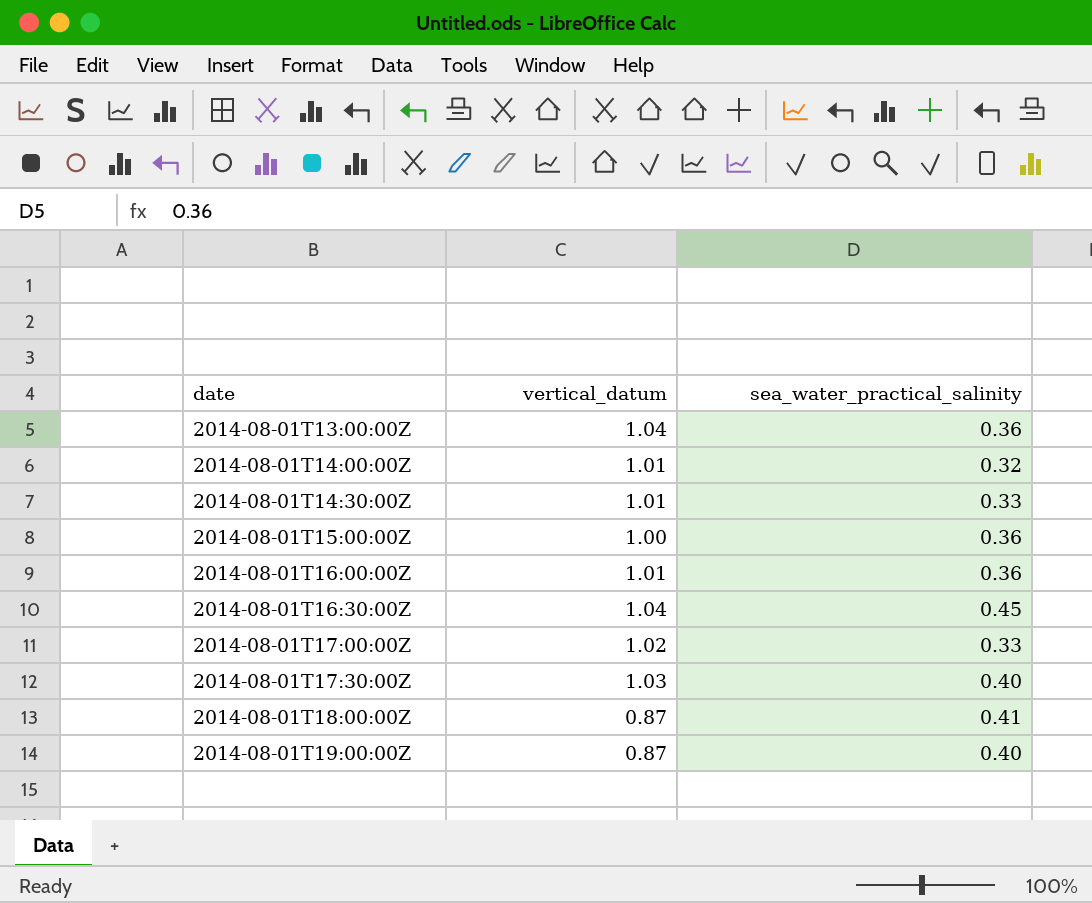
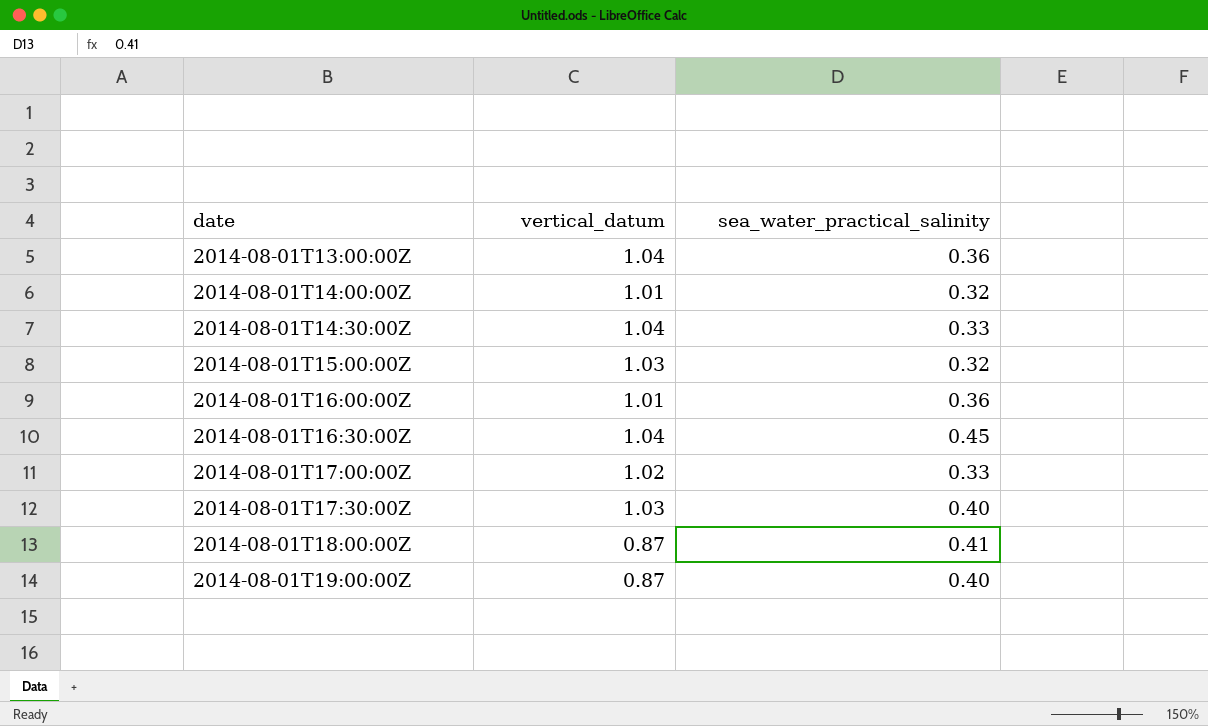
2014-08-01T14:30:00Z | vertical_datum: 1.01 -> 1.04
2014-08-01T15:00:00Z | vertical_datum: 1.00 -> 1.03
2014-08-01T15:00:00Z | sea_water_practical_salinity: 0.36 -> 0.32

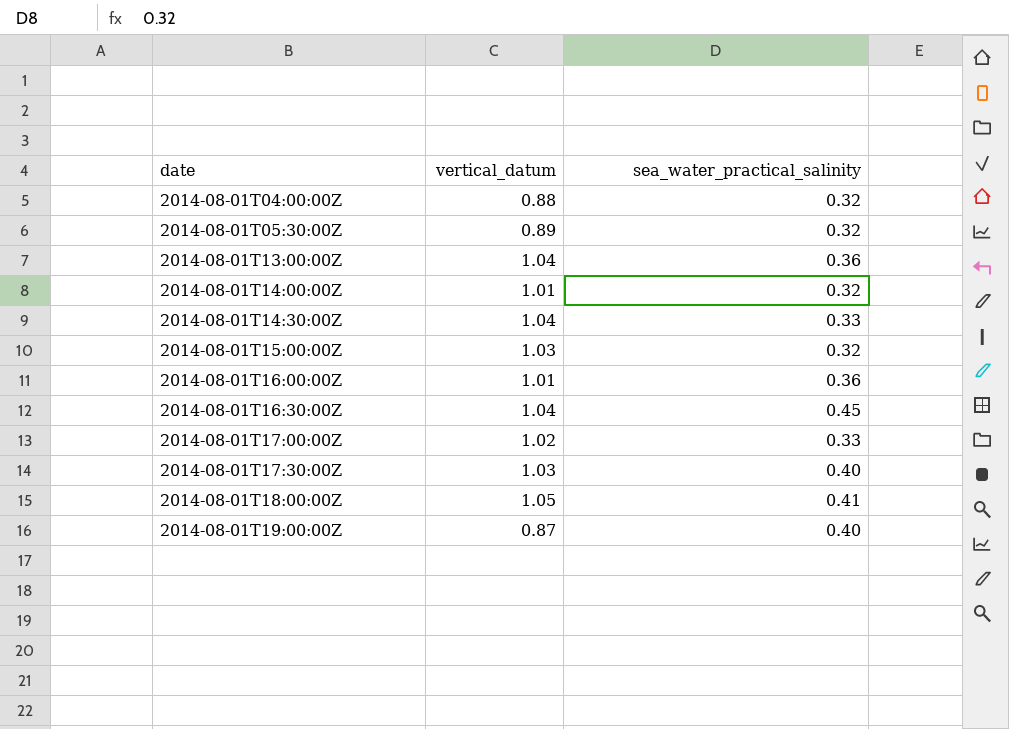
row 2014-08-01T04:00:00Z: none -> 0.88 | 0.32
row 2014-08-01T05:30:00Z: none -> 0.89 | 0.32
2014-08-01T18:00:00Z | vertical_datum: 0.87 -> 1.05

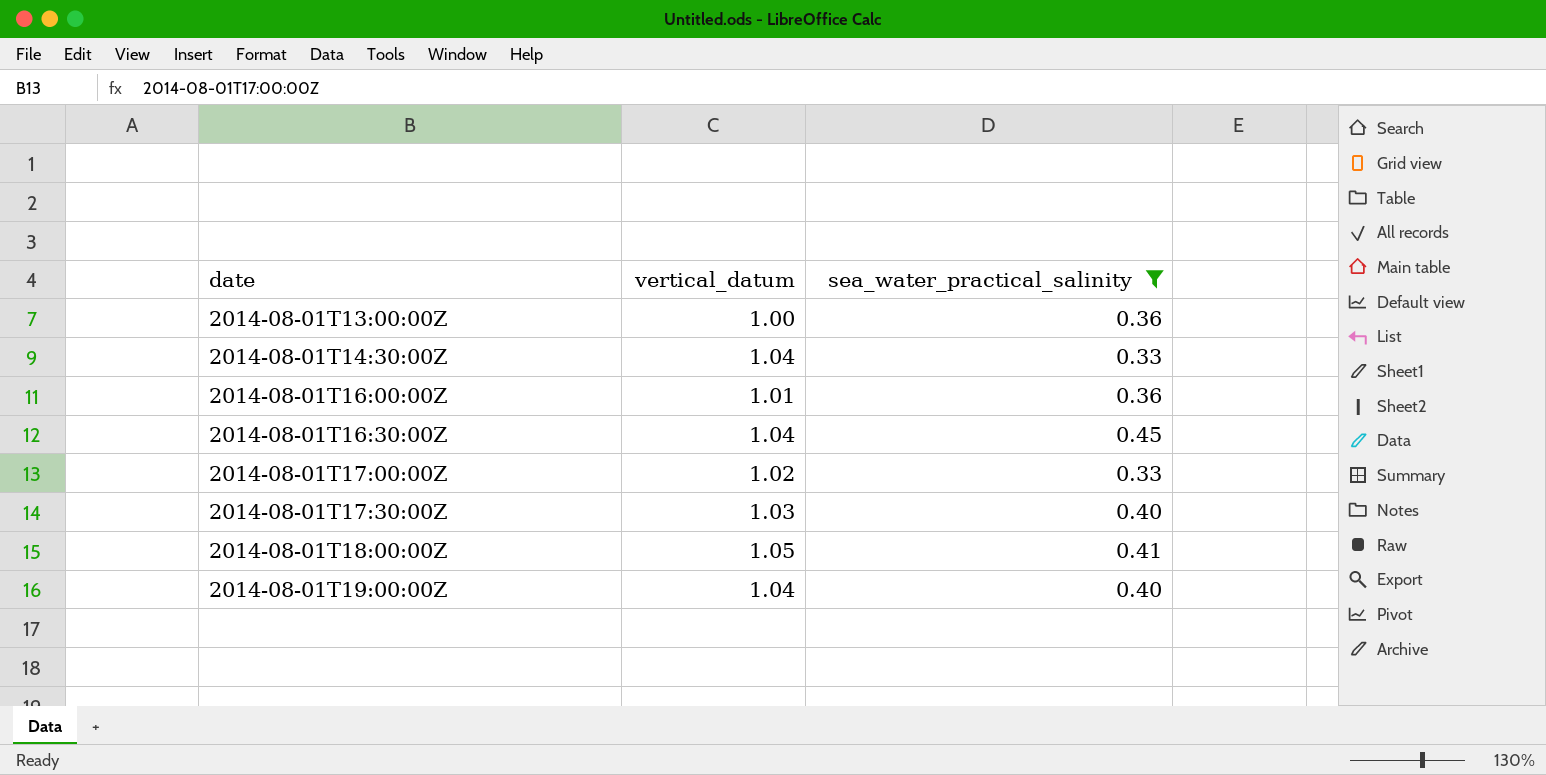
filter: none -> sea_water_practical_salinity != 0.32
2014-08-01T13:00:00Z | vertical_datum: 1.04 -> 1.00
2014-08-01T19:00:00Z | vertical_datum: 0.87 -> 1.04

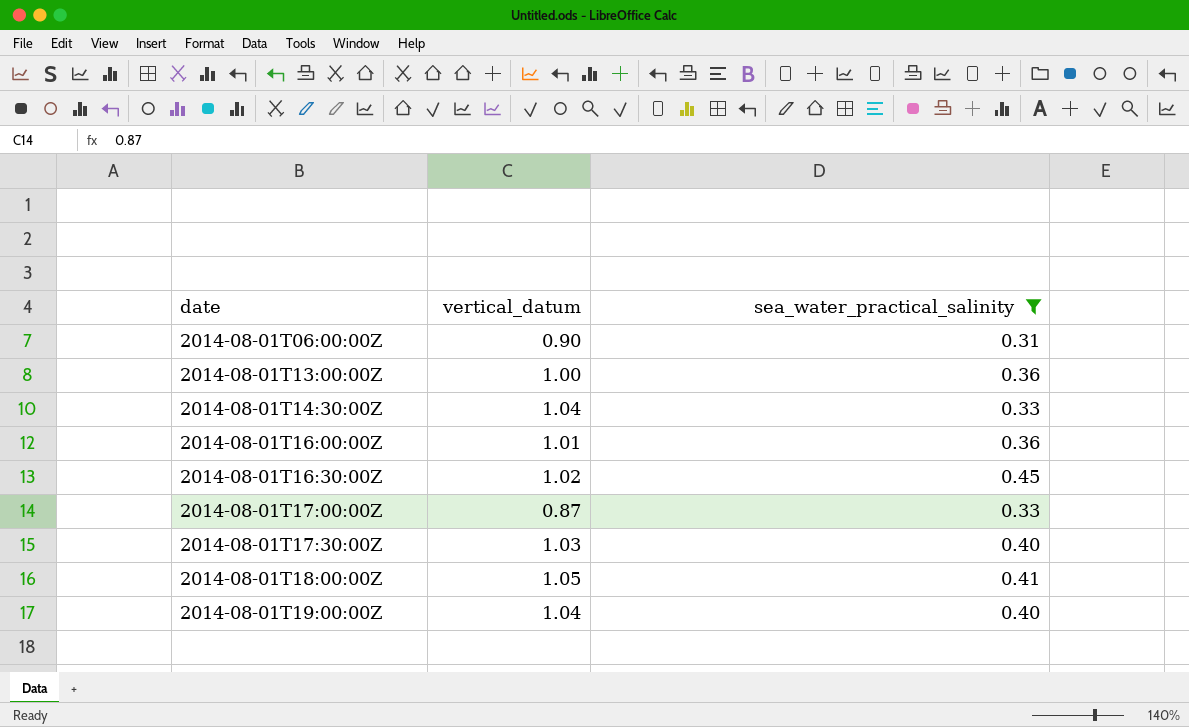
row 2014-08-01T06:00:00Z: none -> 0.90 | 0.31
2014-08-01T16:30:00Z | vertical_datum: 1.04 -> 1.02
2014-08-01T17:00:00Z | vertical_datum: 1.02 -> 0.87

